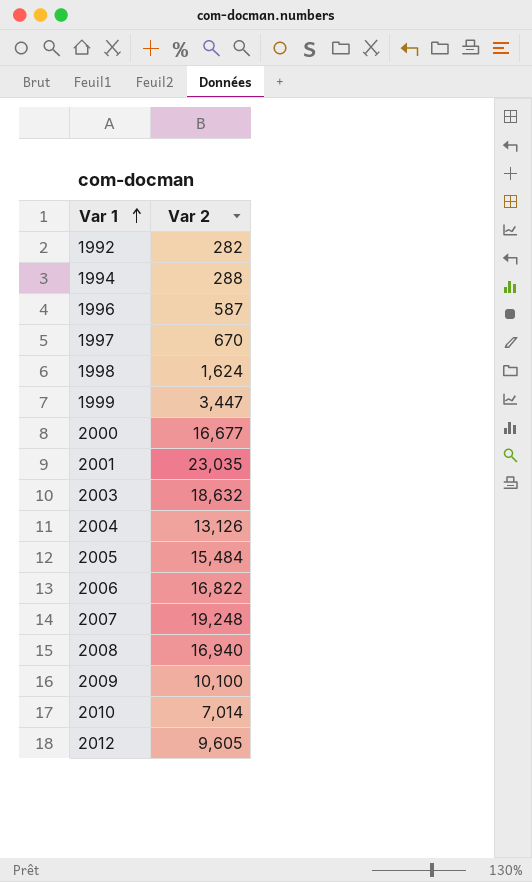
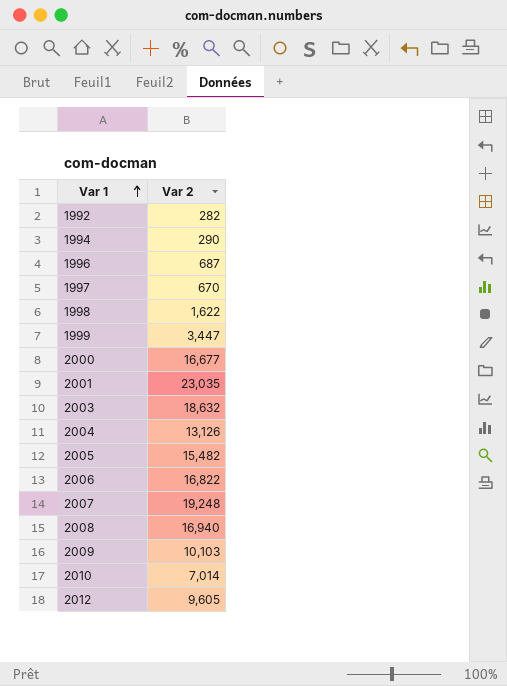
1994 | Var 2: 288 -> 290
1996 | Var 2: 587 -> 687
1998 | Var 2: 1,624 -> 1,622
2005 | Var 2: 15,484 -> 15,482
2009 | Var 2: 10,100 -> 10,103

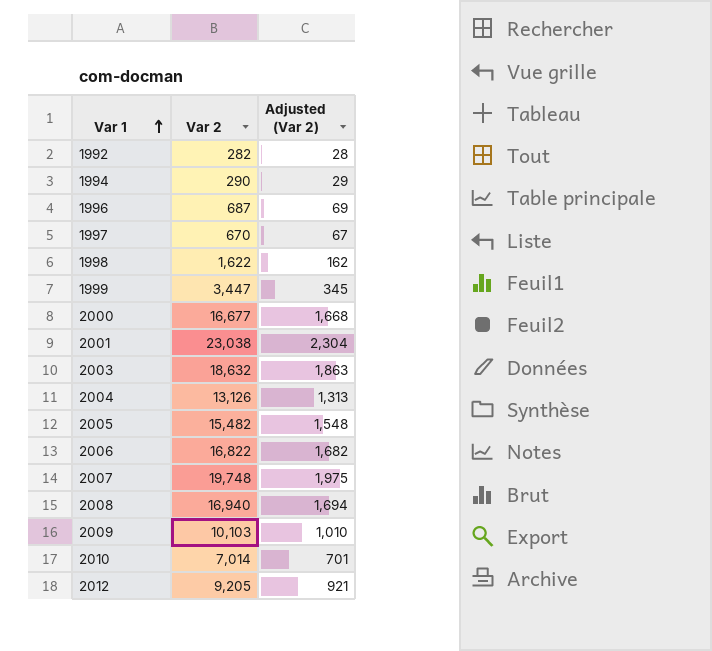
column Adjusted (Var 2) | formula: none -> [Var 2] * 0.1
2001 | Var 2: 23,035 -> 23,038
2007 | Var 2: 19,248 -> 19,748
2012 | Var 2: 9,605 -> 9,205

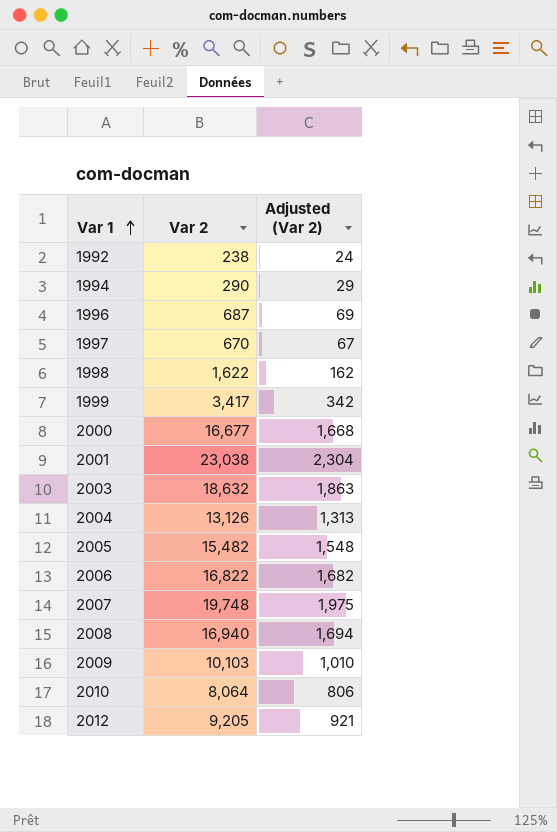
1992 | Var 2: 282 -> 238
1992 | Adjusted (Var 2): 28 -> 24
1999 | Var 2: 3,447 -> 3,417
1999 | Adjusted (Var 2): 345 -> 342
2010 | Var 2: 7,014 -> 8,064
2010 | Adjusted (Var 2): 701 -> 806

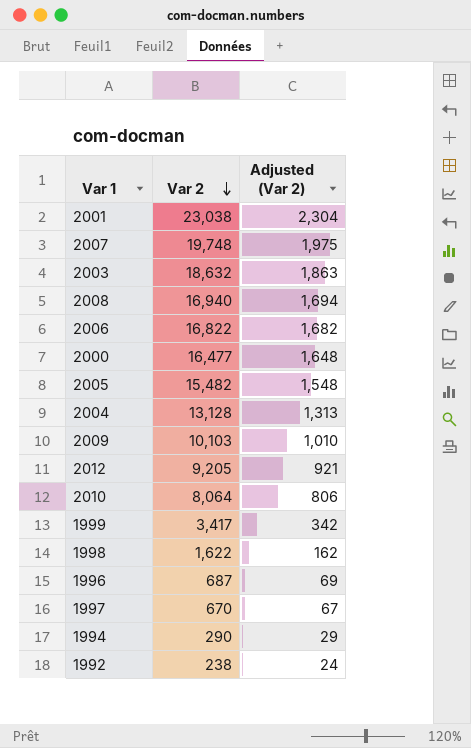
row order: Var 1 ascending -> Var 2 descending
2000 | Var 2: 16,677 -> 16,477
2000 | Adjusted (Var 2): 1,668 -> 1,648
2004 | Var 2: 13,126 -> 13,128

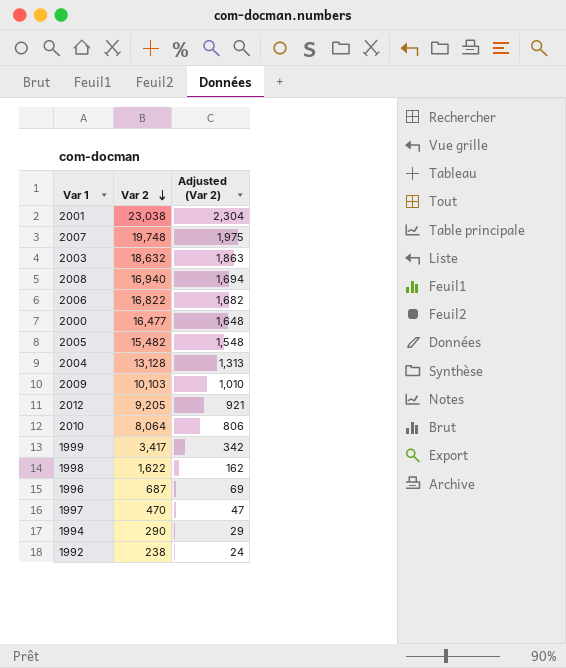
1997 | Var 2: 670 -> 470
1997 | Adjusted (Var 2): 67 -> 47

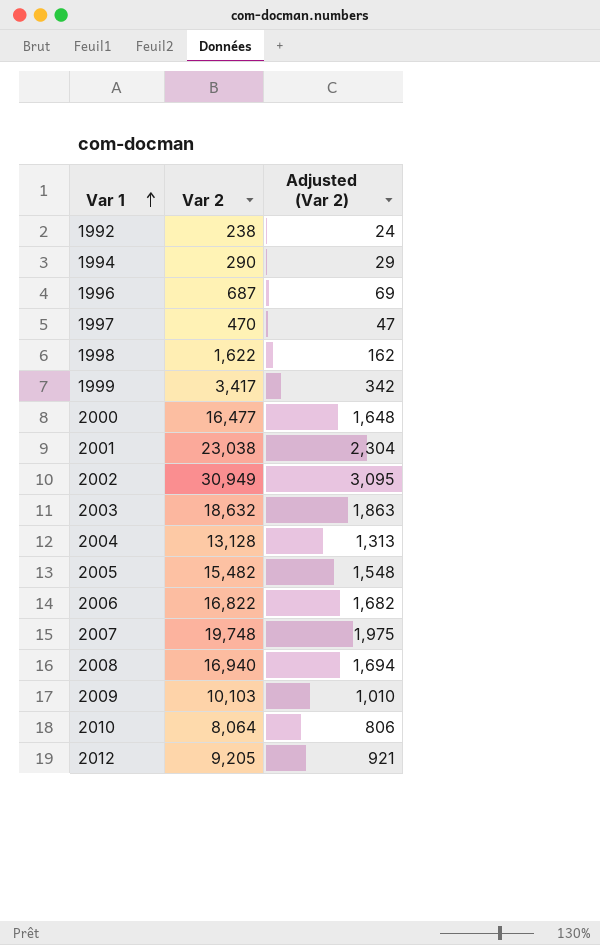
row order: Var 2 descending -> Var 1 ascending
row 2002: none -> 30,949 | 3,095

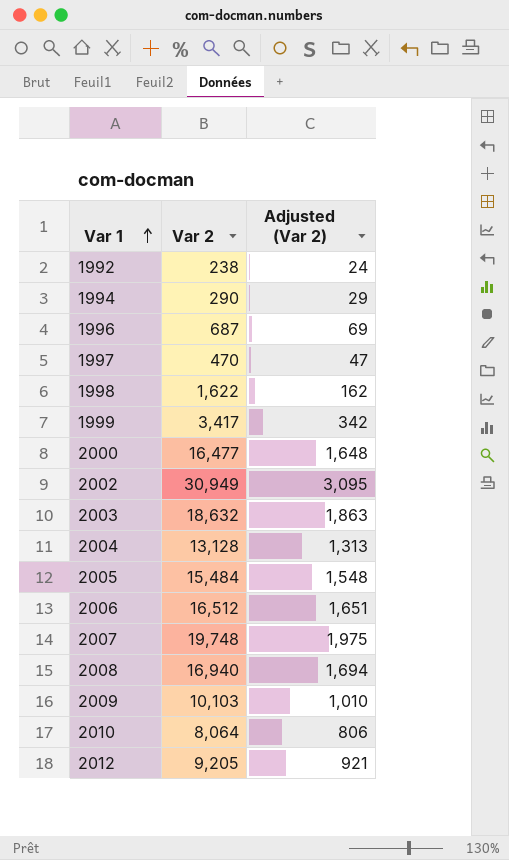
row 2001: 23,038 | 2,304 -> none
2005 | Var 2: 15,482 -> 15,484
2006 | Var 2: 16,822 -> 16,512
2006 | Adjusted (Var 2): 1,682 -> 1,651

